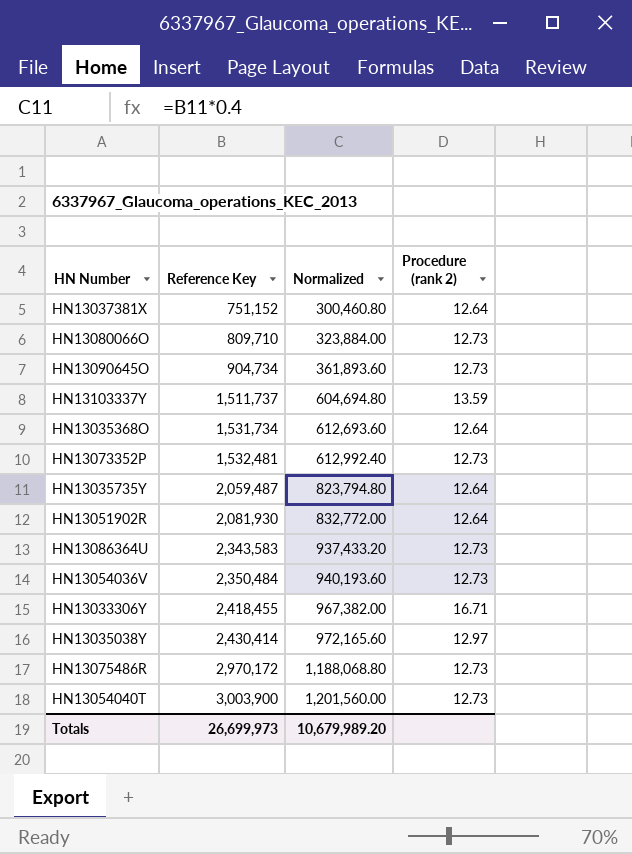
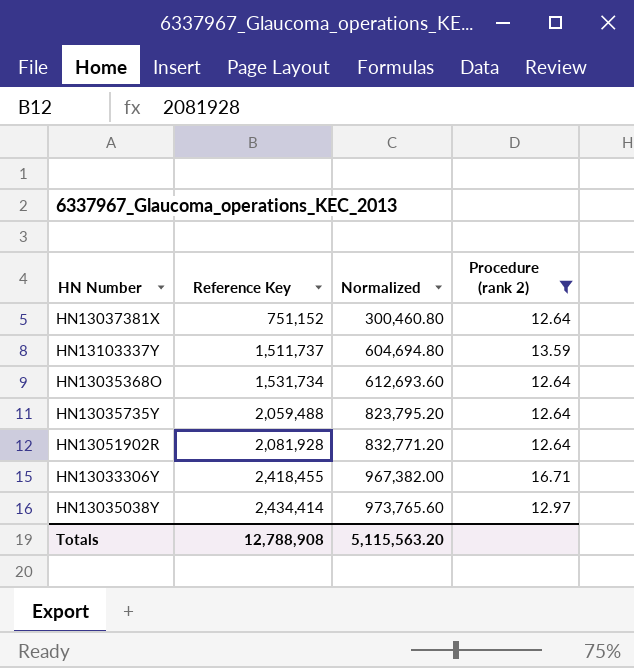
filter: none -> Procedure (rank 2) != 12.73
HN13035735Y | Reference Key: 2,059,487 -> 2,059,488
HN13035735Y | Normalized: 823,794.80 -> 823,795.20
HN13051902R | Reference Key: 2,081,930 -> 2,081,928
HN13051902R | Normalized: 832,772.00 -> 832,771.20
HN13035038Y | Reference Key: 2,430,414 -> 2,434,414
HN13035038Y | Normalized: 972,165.60 -> 973,765.60
Totals | Reference Key: 26,699,973 -> 12,788,908
Totals | Normalized: 10,679,989.20 -> 5,115,563.20

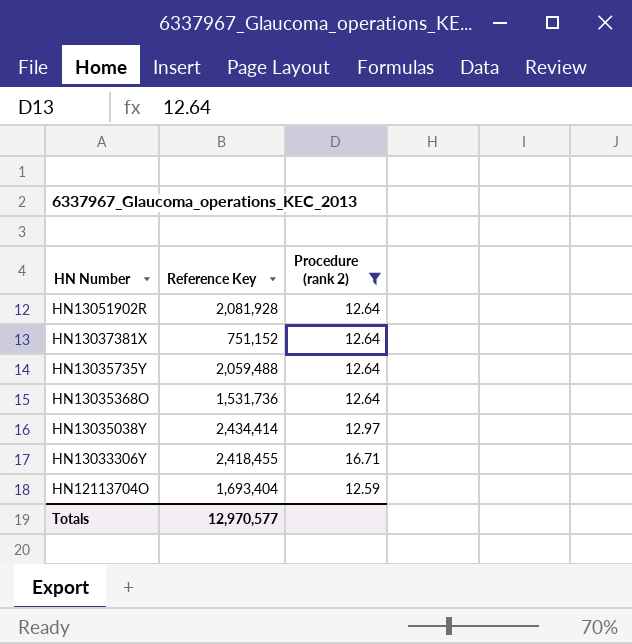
row order: Reference Key ascending -> HN Number descending
column Normalized | formula: [Reference Key] * 0.4 -> none
row HN13103337Y: 1,511,737 | 604,694.80 | 13.59 -> none
HN13035368O | Reference Key: 1,531,734 -> 1,531,736
row HN12113704O: none -> 1,693,404 | 12.59
Totals | Reference Key: 12,788,908 -> 12,970,577

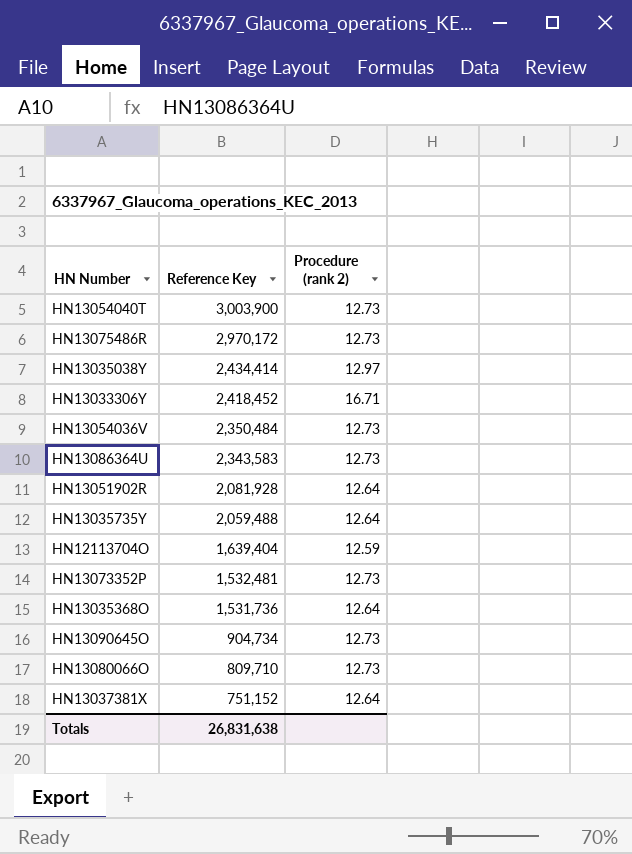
filter: Procedure (rank 2) != 12.73 -> none
row order: HN Number descending -> Reference Key descending
HN13033306Y | Reference Key: 2,418,455 -> 2,418,452
HN12113704O | Reference Key: 1,693,404 -> 1,639,404
Totals | Reference Key: 12,970,577 -> 26,831,638

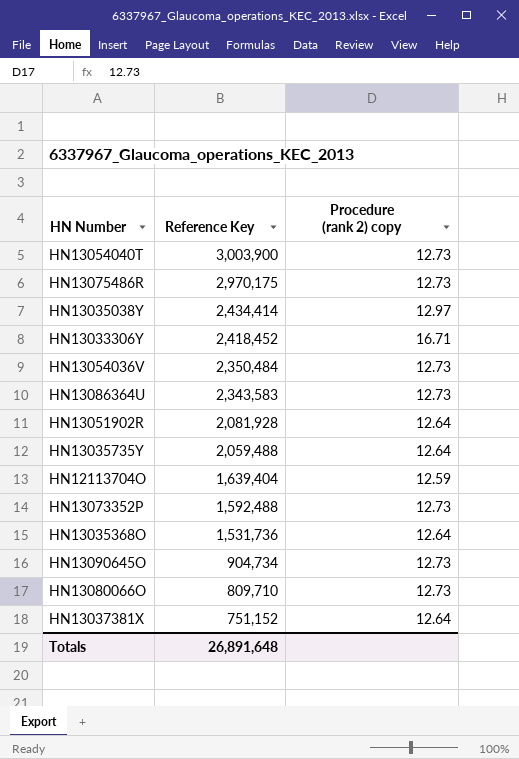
column name: Procedure (rank 2) -> Procedure (rank 2) copy
HN13075486R | Reference Key: 2,970,172 -> 2,970,175
HN13073352P | Reference Key: 1,532,481 -> 1,592,488
Totals | Reference Key: 26,831,638 -> 26,891,648

